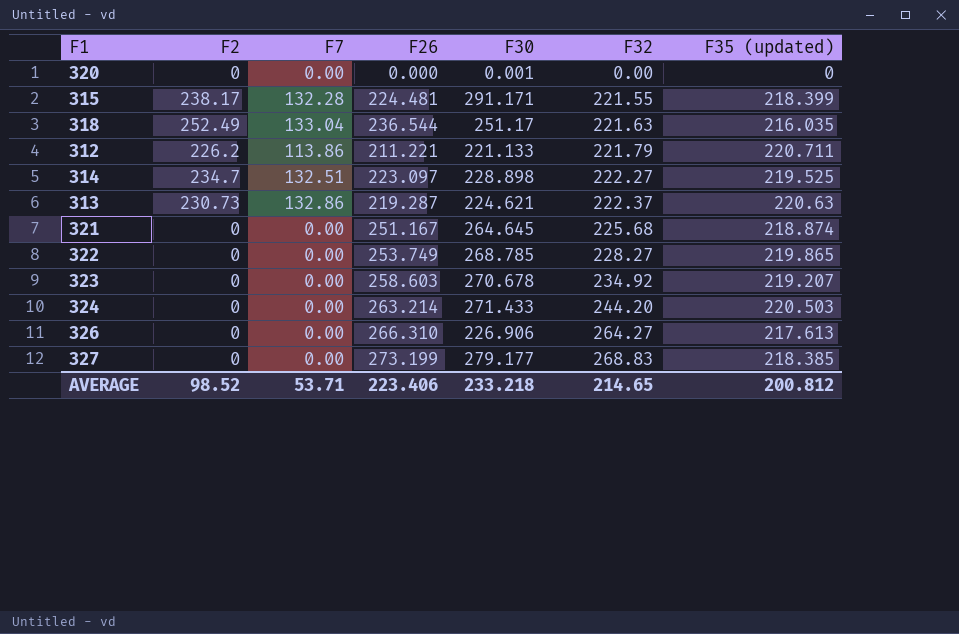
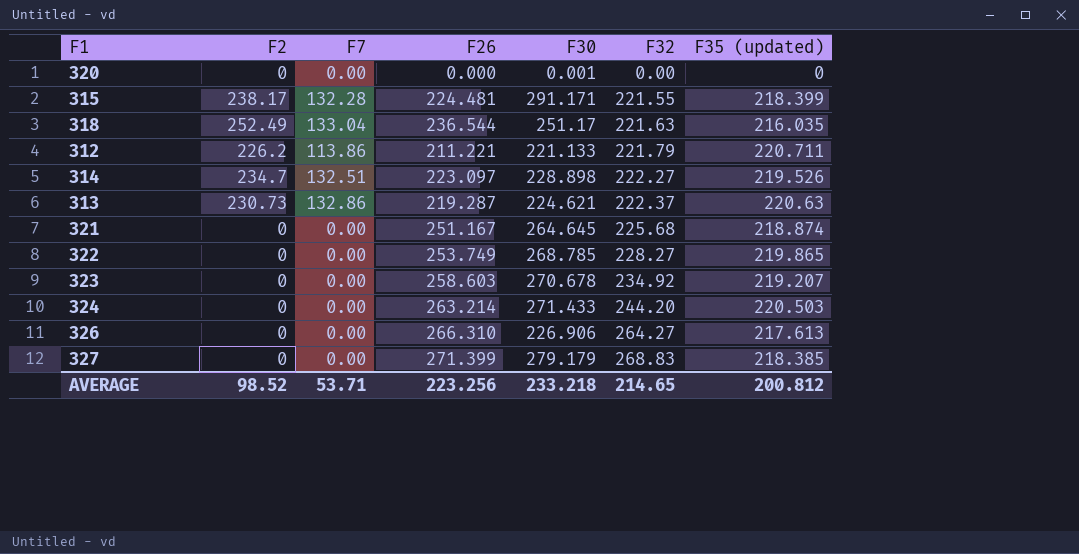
314 | F35 (updated): 219.525 -> 219.526
327 | F26: 273.199 -> 271.399
327 | F30: 279.177 -> 279.179
AVERAGE | F26: 223.406 -> 223.256

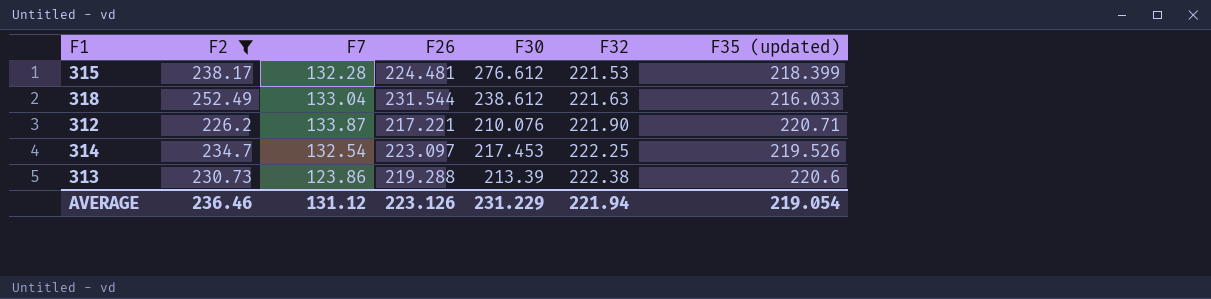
filter: none -> F2 != 0
315 | F30: 291.171 -> 276.612
315 | F32: 221.55 -> 221.53
318 | F26: 236.544 -> 231.544
318 | F30: 251.17 -> 238.612
318 | F35 (updated): 216.035 -> 216.033
312 | F7: 113.86 -> 133.87
312 | F26: 211.221 -> 217.221
312 | F30: 221.133 -> 210.076
312 | F32: 221.79 -> 221.90
312 | F35 (updated): 220.711 -> 220.71
314 | F7: 132.51 -> 132.54
314 | F30: 228.898 -> 217.453
314 | F32: 222.27 -> 222.25
313 | F7: 132.86 -> 123.86
313 | F26: 219.287 -> 219.288
313 | F30: 224.621 -> 213.39
313 | F32: 222.37 -> 222.38
313 | F35 (updated): 220.63 -> 220.6
AVERAGE | F2: 98.52 -> 236.46
AVERAGE | F7: 53.71 -> 131.12
AVERAGE | F26: 223.256 -> 223.126
AVERAGE | F30: 233.218 -> 231.229
AVERAGE | F32: 214.65 -> 221.94
AVERAGE | F35 (updated): 200.812 -> 219.054

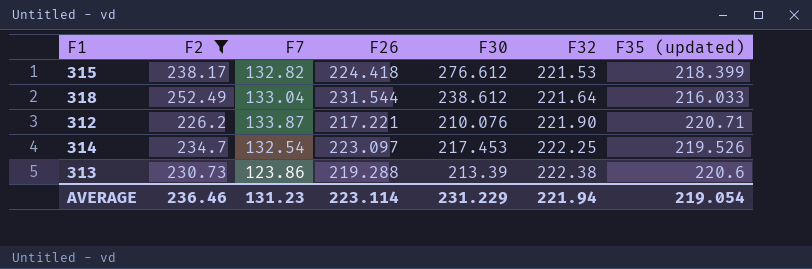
315 | F7: 132.28 -> 132.82
315 | F26: 224.481 -> 224.418
318 | F32: 221.63 -> 221.64
AVERAGE | F7: 131.12 -> 131.23
AVERAGE | F26: 223.126 -> 223.114

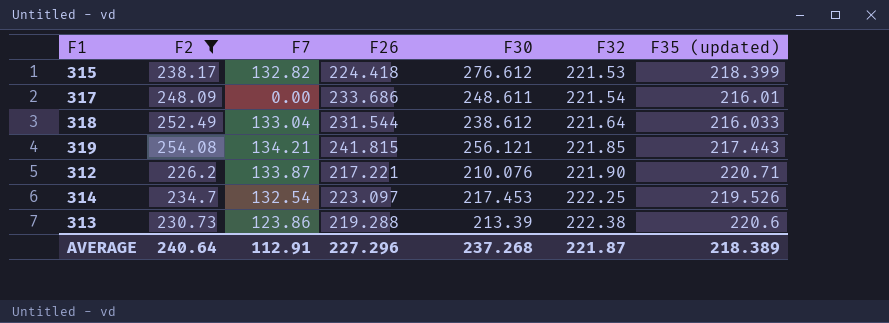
row 317: none -> 248.09 | 0.00 | 233.686 | 248.611 | 221.54 | 216.01
row 319: none -> 254.08 | 134.21 | 241.815 | 256.121 | 221.85 | 217.443
AVERAGE | F2: 236.46 -> 240.64
AVERAGE | F7: 131.23 -> 112.91
AVERAGE | F26: 223.114 -> 227.296
AVERAGE | F30: 231.229 -> 237.268
AVERAGE | F32: 221.94 -> 221.87
AVERAGE | F35 (updated): 219.054 -> 218.389

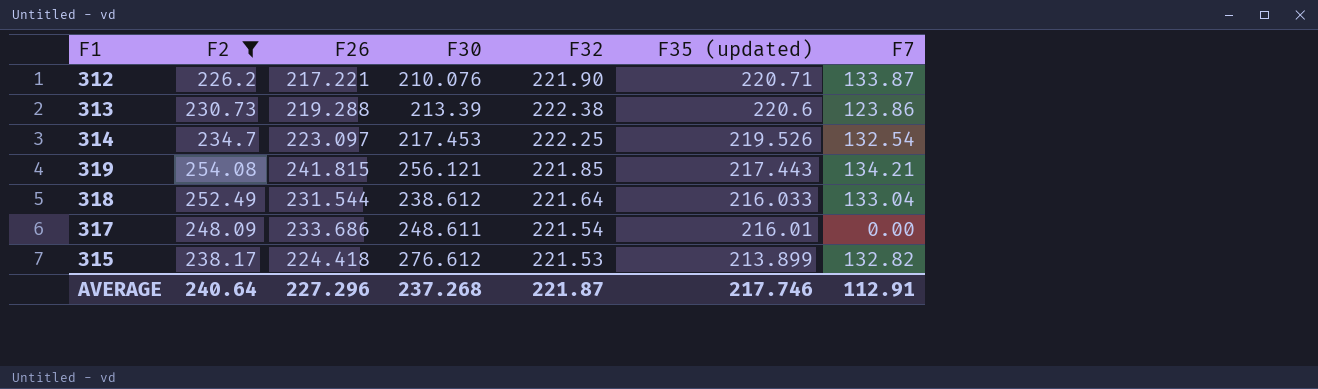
row order: F32 ascending -> F35 (updated) descending
column F7 | position: 3 -> 7
315 | F35 (updated): 218.399 -> 213.899
AVERAGE | F35 (updated): 218.389 -> 217.746

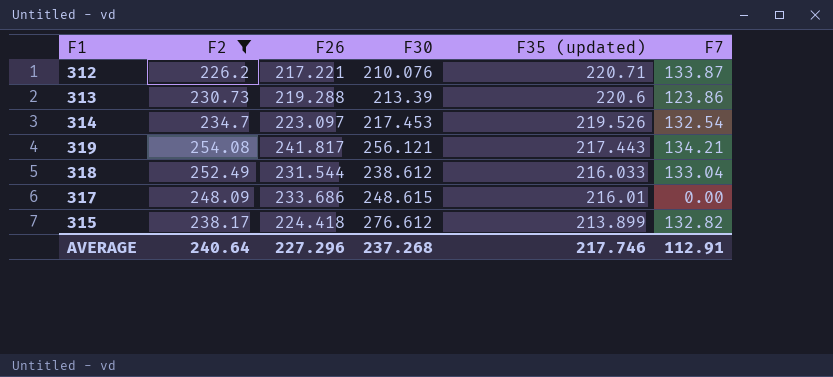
column F32 | position: 5 -> none
319 | F26: 241.815 -> 241.817
317 | F30: 248.611 -> 248.615

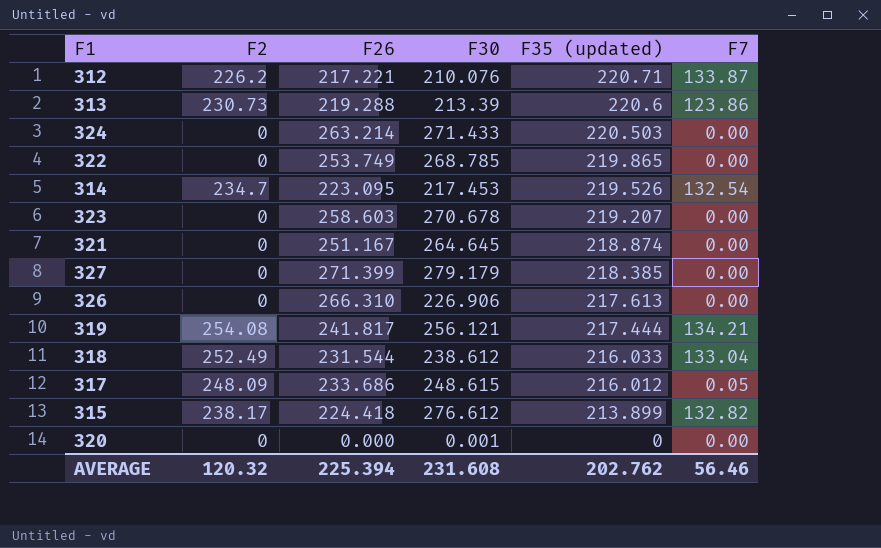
filter: F2 != 0 -> none
314 | F26: 223.097 -> 223.095
319 | F35 (updated): 217.443 -> 217.444
317 | F35 (updated): 216.01 -> 216.012
317 | F7: 0.00 -> 0.05
AVERAGE | F2: 240.64 -> 120.32
AVERAGE | F26: 227.296 -> 225.394
AVERAGE | F30: 237.268 -> 231.608
AVERAGE | F35 (updated): 217.746 -> 202.762
AVERAGE | F7: 112.91 -> 56.46

